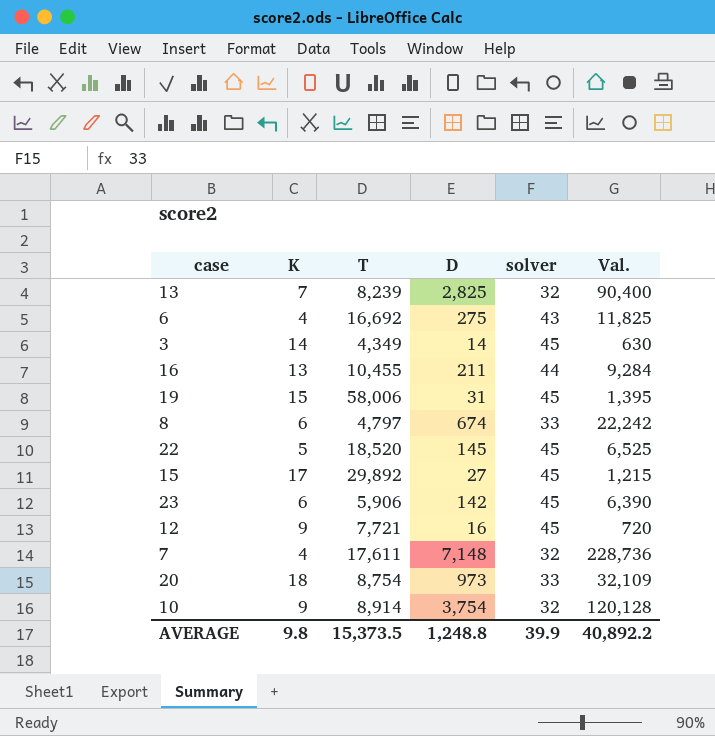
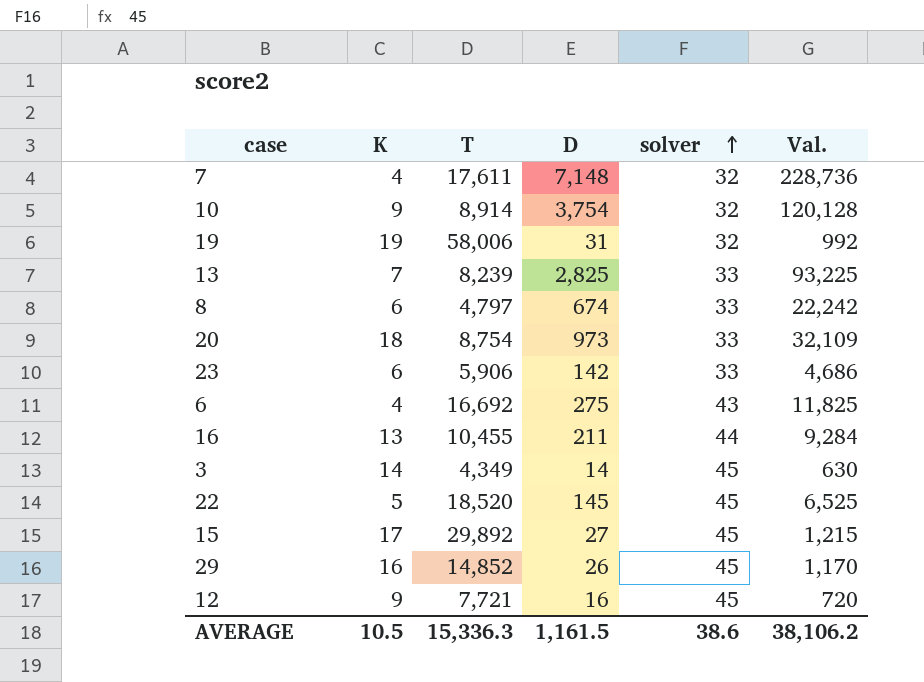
row order: none -> solver ascending
19 | K: 15 -> 19
19 | solver: 45 -> 32
19 | Val.: 1,395 -> 992
13 | solver: 32 -> 33
13 | Val.: 90,400 -> 93,225
23 | solver: 45 -> 33
23 | Val.: 6,390 -> 4,686
row 29: none -> 16 | 14,852 | 26 | 45 | 1,170
AVERAGE | K: 9.8 -> 10.5
AVERAGE | T: 15,373.5 -> 15,336.3
AVERAGE | D: 1,248.8 -> 1,161.5
AVERAGE | solver: 39.9 -> 38.6
AVERAGE | Val.: 40,892.2 -> 38,106.2

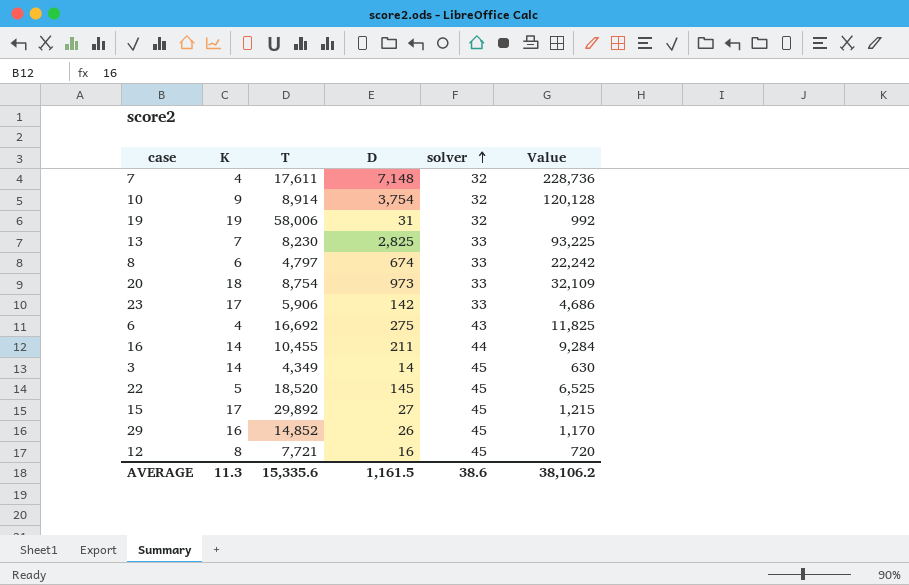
column name: Val. -> Value
13 | T: 8,239 -> 8,230
23 | K: 6 -> 17
16 | K: 13 -> 14
12 | K: 9 -> 8
AVERAGE | K: 10.5 -> 11.3
AVERAGE | T: 15,336.3 -> 15,335.6

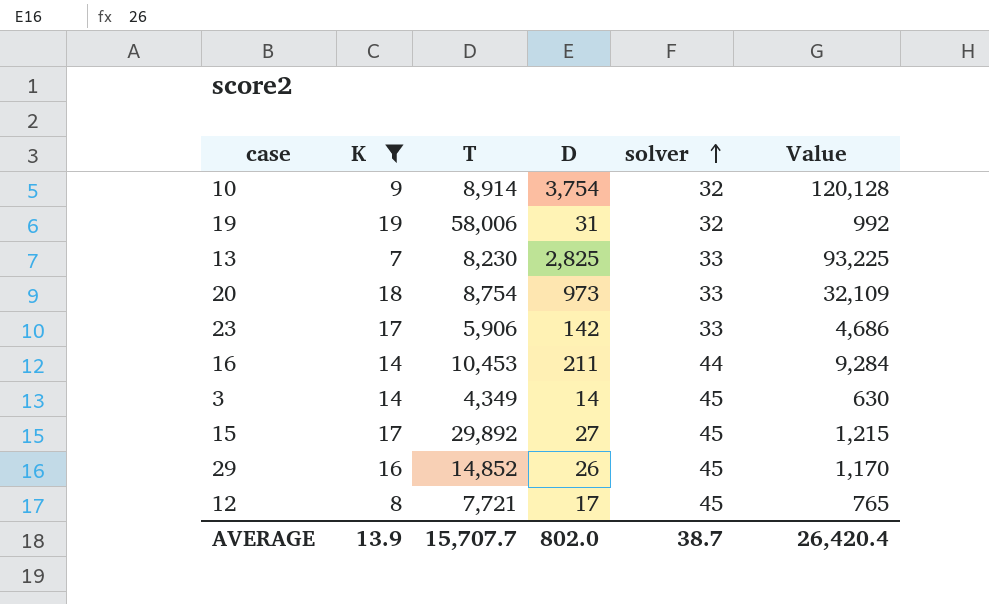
filter: none -> K >= 7
16 | T: 10,455 -> 10,453
12 | D: 16 -> 17
12 | Value: 720 -> 765
AVERAGE | K: 11.3 -> 13.9
AVERAGE | T: 15,335.6 -> 15,707.7
AVERAGE | D: 1,161.5 -> 802.0
AVERAGE | solver: 38.6 -> 38.7
AVERAGE | Value: 38,106.2 -> 26,420.4

